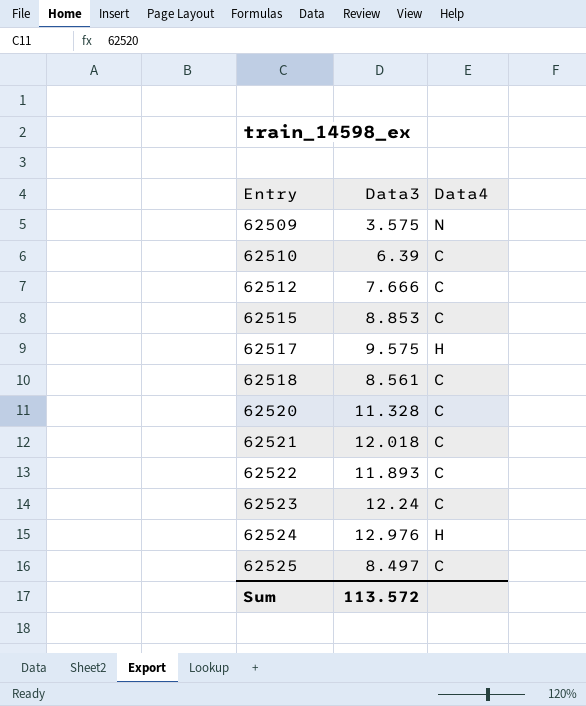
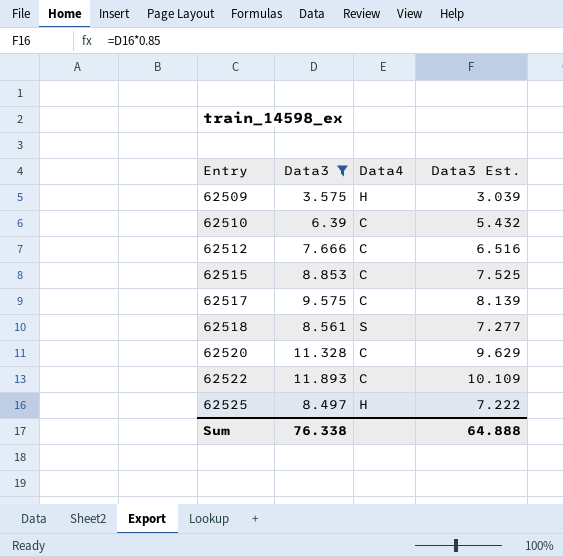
filter: none -> Data3 <= 11.893
column Data3 Est. | formula: none -> [Data3] * 0.85
62509 | Data4: N -> H
62517 | Data4: H -> C
62518 | Data4: C -> S
62525 | Data4: C -> H
Sum | Data3: 113.572 -> 76.338

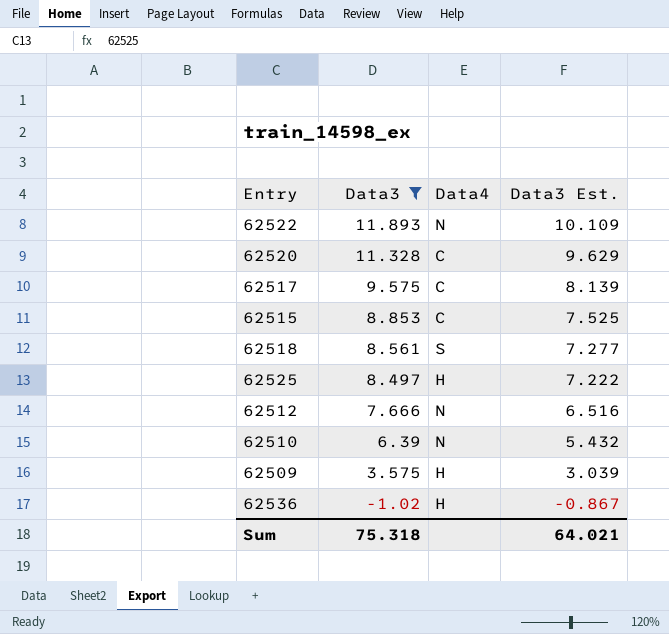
row order: Entry ascending -> Data3 descending
62522 | Data4: C -> N
62512 | Data4: C -> N
62510 | Data4: C -> N
row 62536: none -> -1.02 | H | -0.867
Sum | Data3: 76.338 -> 75.318
Sum | Data3 Est.: 64.888 -> 64.021

